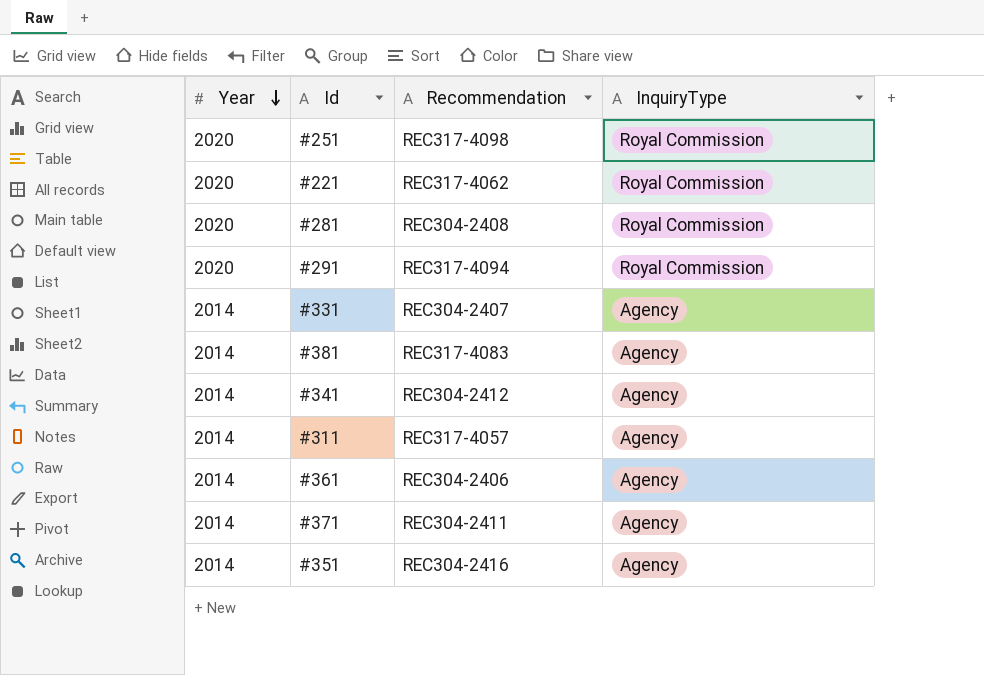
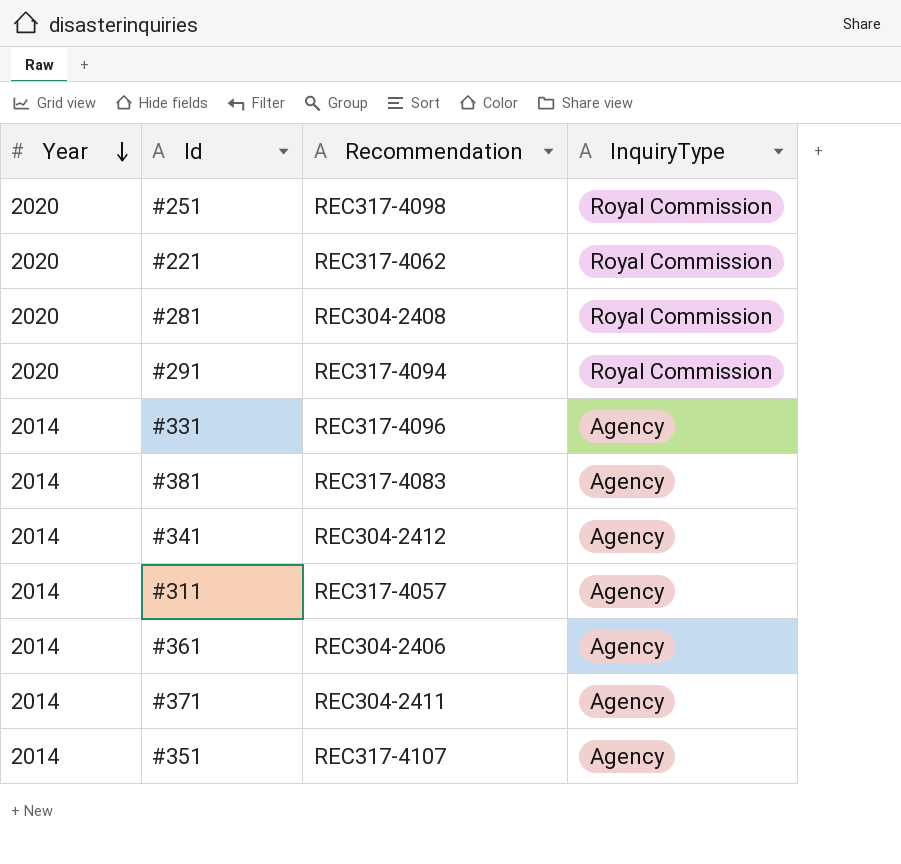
#331 | Recommendation: REC304-2407 -> REC317-4096
#351 | Recommendation: REC304-2416 -> REC317-4107

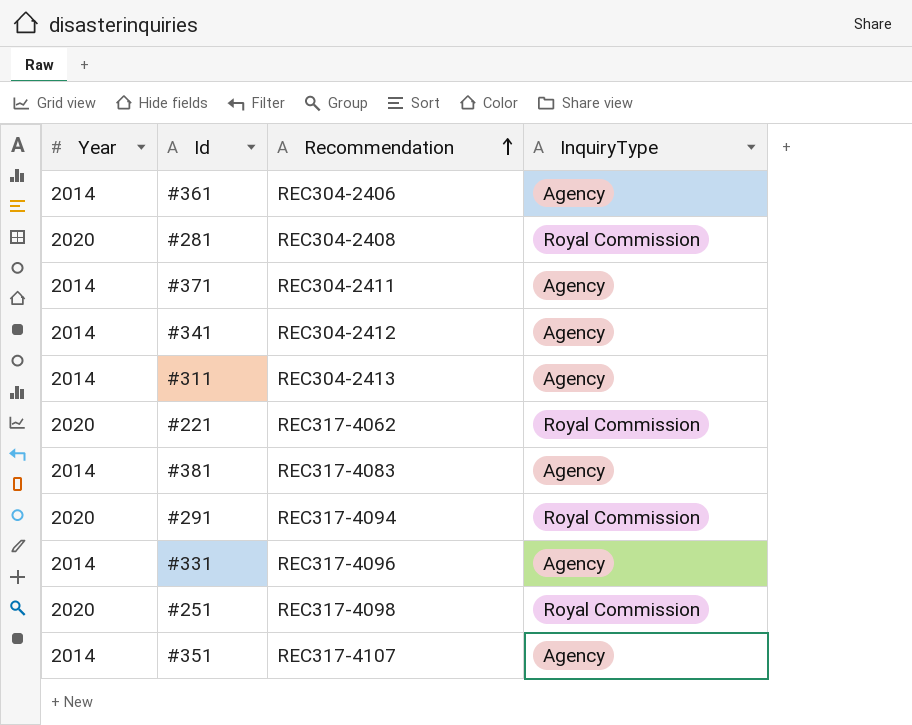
row order: Year descending -> Recommendation ascending
#311 | Recommendation: REC317-4057 -> REC304-2413

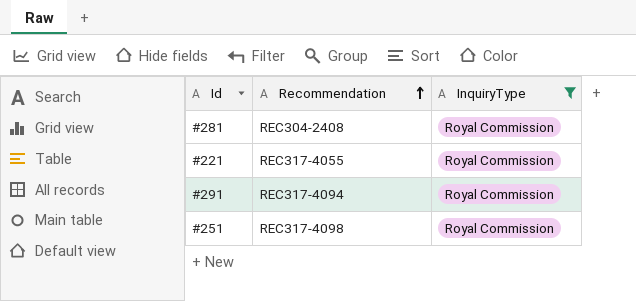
filter: none -> InquiryType = Royal Commission
column Year | position: 1 -> none
#221 | Recommendation: REC317-4062 -> REC317-4055

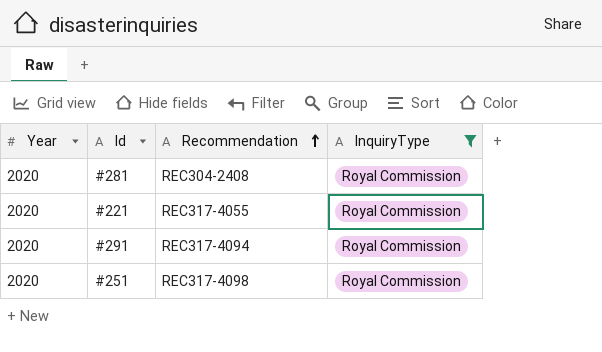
column Year | position: none -> 1

